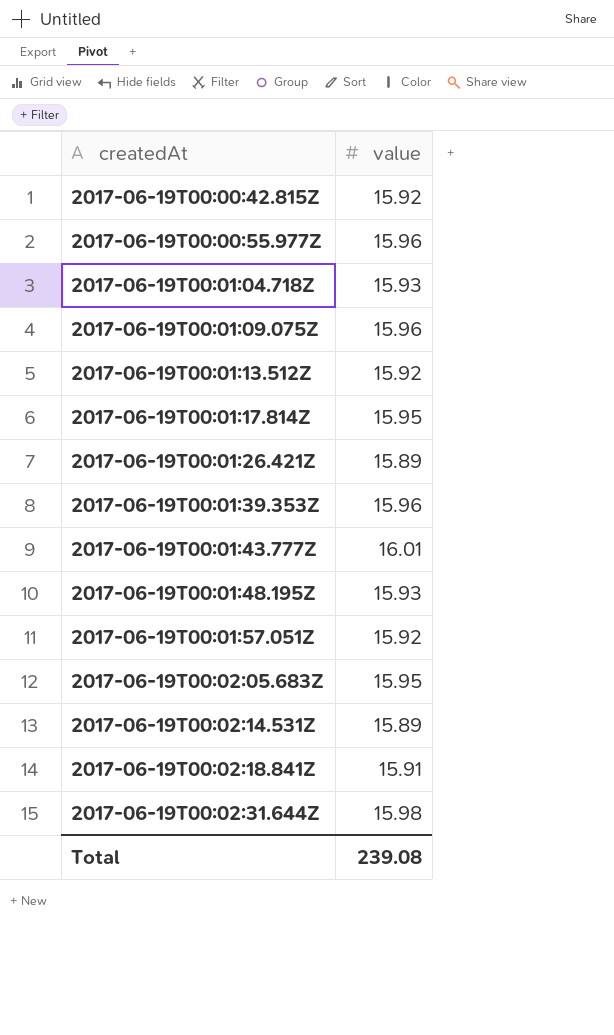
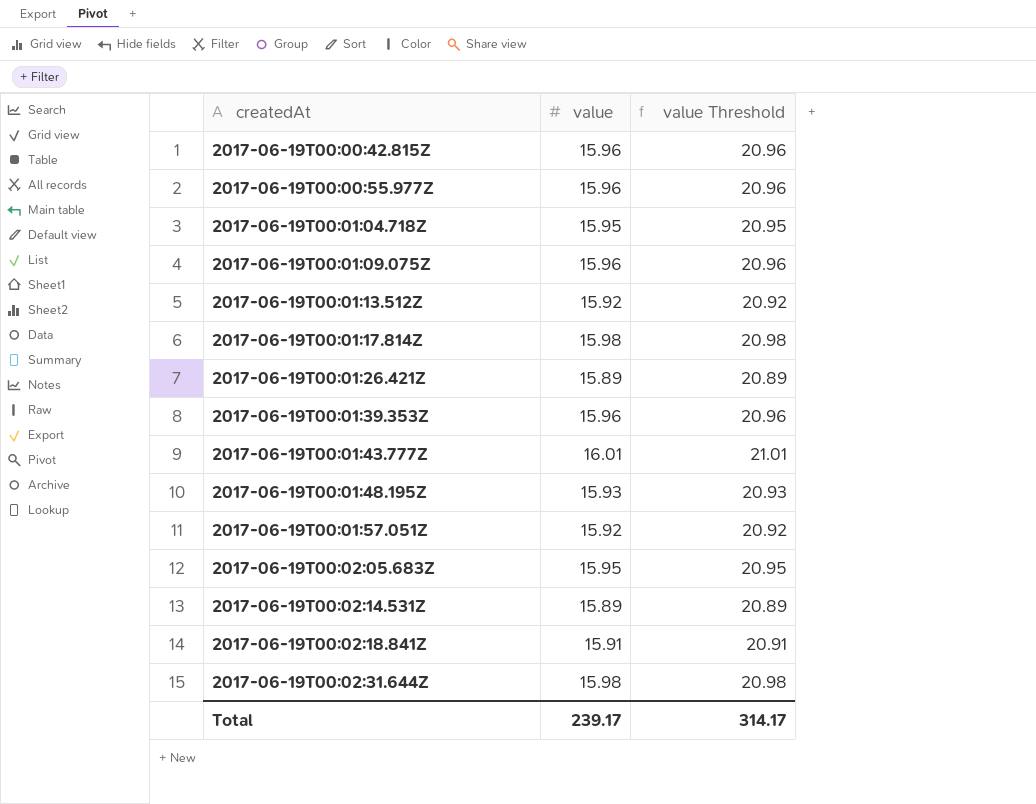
column value Threshold | formula: none -> [value] + 5
2017-06-19T00:00:42.815Z | value: 15.92 -> 15.96
2017-06-19T00:01:04.718Z | value: 15.93 -> 15.95
2017-06-19T00:01:17.814Z | value: 15.95 -> 15.98
Total | value: 239.08 -> 239.17

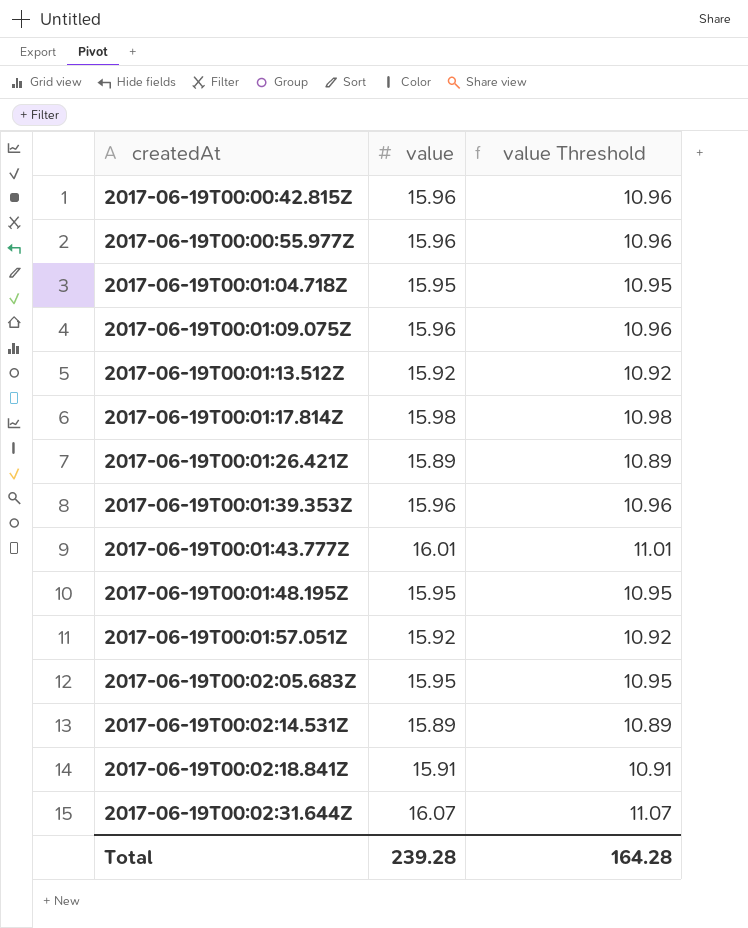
column value Threshold | formula: [value] + 5 -> [value] - 5
2017-06-19T00:01:48.195Z | value: 15.93 -> 15.95
2017-06-19T00:02:31.644Z | value: 15.98 -> 16.07
Total | value: 239.17 -> 239.28
Total | value Threshold: 314.17 -> 164.28

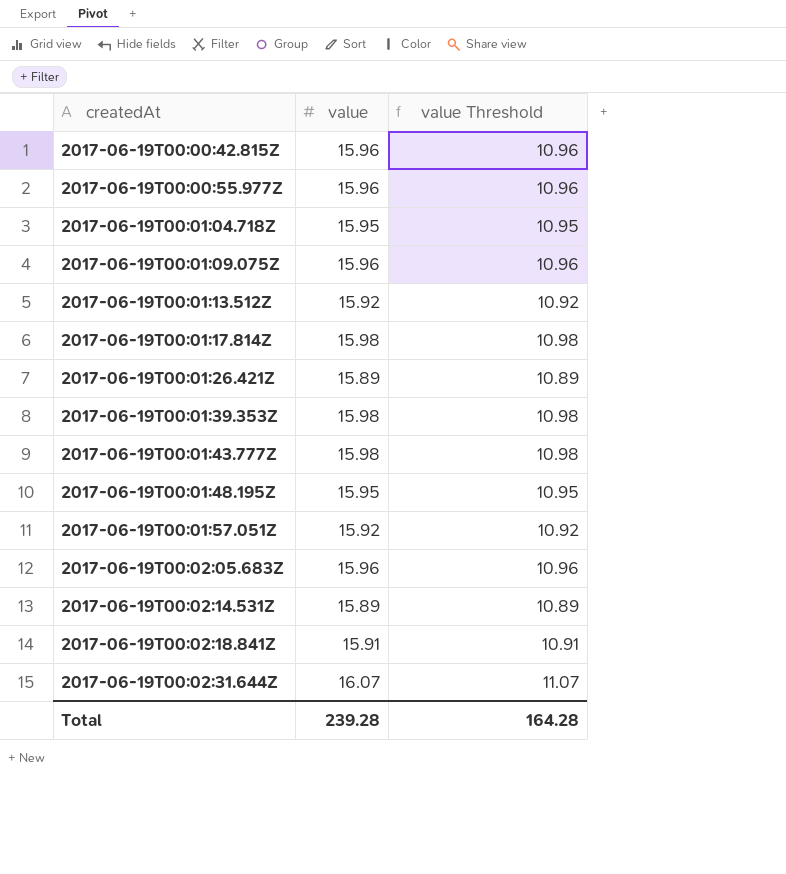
2017-06-19T00:01:39.353Z | value: 15.96 -> 15.98
2017-06-19T00:01:39.353Z | value Threshold: 10.96 -> 10.98
2017-06-19T00:01:43.777Z | value: 16.01 -> 15.98
2017-06-19T00:01:43.777Z | value Threshold: 11.01 -> 10.98
2017-06-19T00:02:05.683Z | value: 15.95 -> 15.96
2017-06-19T00:02:05.683Z | value Threshold: 10.95 -> 10.96

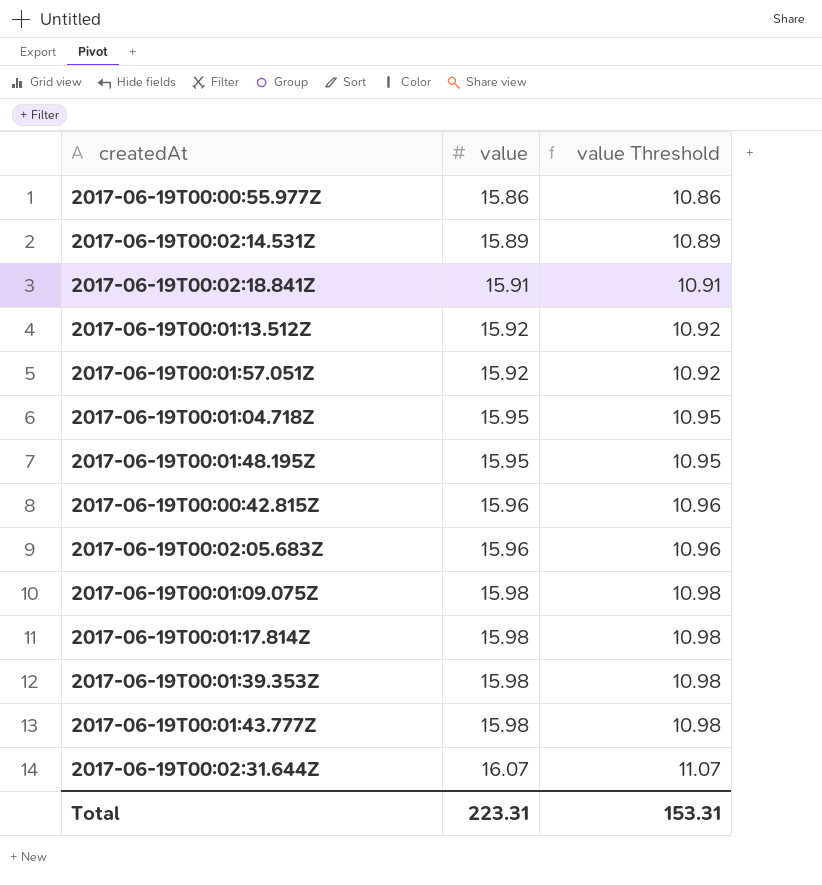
row order: createdAt ascending -> value ascending
row 2017-06-19T00:01:26.421Z: 15.89 | 10.89 -> none
2017-06-19T00:00:55.977Z | value: 15.96 -> 15.86
2017-06-19T00:00:55.977Z | value Threshold: 10.96 -> 10.86
2017-06-19T00:01:09.075Z | value: 15.96 -> 15.98
2017-06-19T00:01:09.075Z | value Threshold: 10.96 -> 10.98
Total | value: 239.28 -> 223.31
Total | value Threshold: 164.28 -> 153.31

